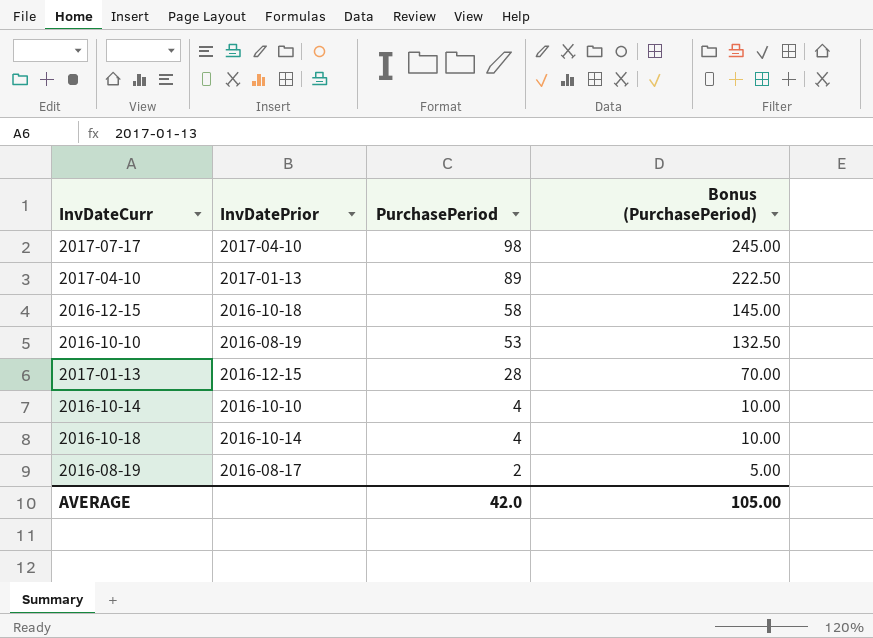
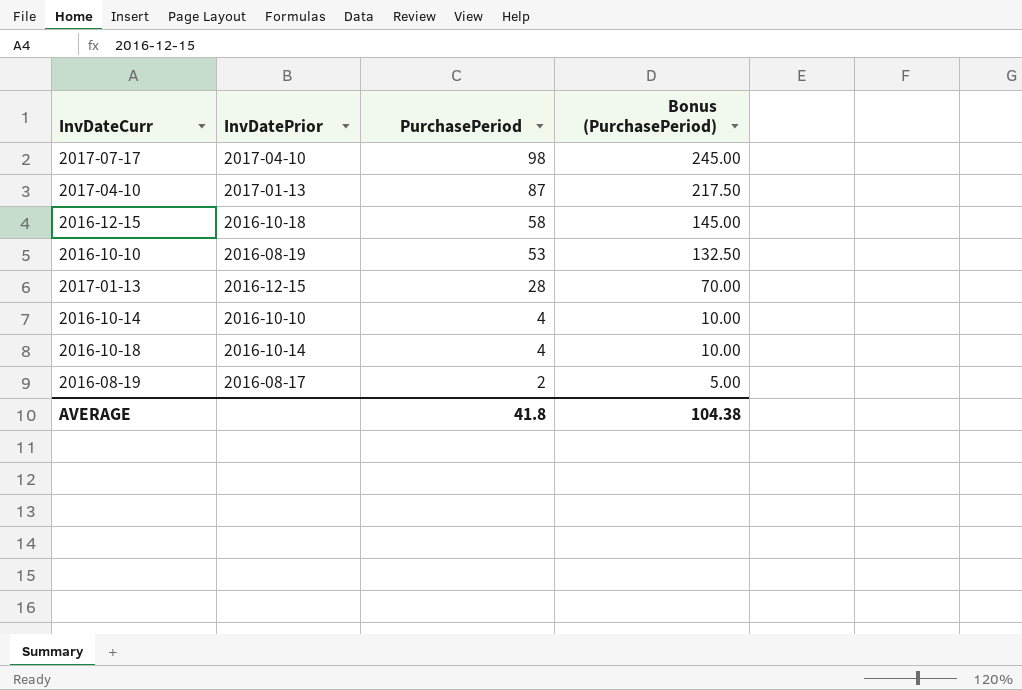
2017-04-10 | PurchasePeriod: 89 -> 87
2017-04-10 | Bonus (PurchasePeriod): 222.50 -> 217.50
AVERAGE | PurchasePeriod: 42.0 -> 41.8
AVERAGE | Bonus (PurchasePeriod): 105.00 -> 104.38

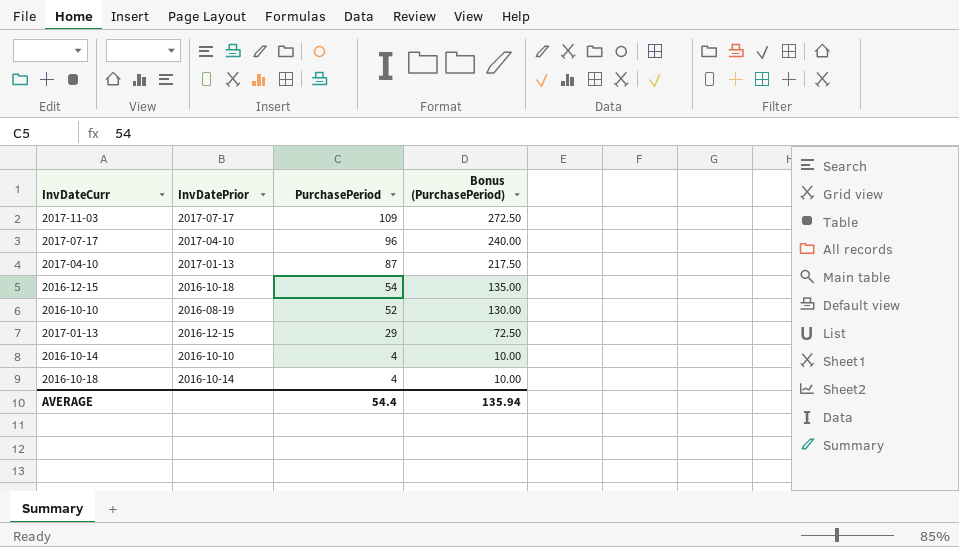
row 2016-08-19: 2016-08-17 | 2 | 5.00 -> none
row 2017-11-03: none -> 2017-07-17 | 109 | 272.50
2017-07-17 | PurchasePeriod: 98 -> 96
2017-07-17 | Bonus (PurchasePeriod): 245.00 -> 240.00
2016-12-15 | PurchasePeriod: 58 -> 54
2016-12-15 | Bonus (PurchasePeriod): 145.00 -> 135.00
2016-10-10 | PurchasePeriod: 53 -> 52
2016-10-10 | Bonus (PurchasePeriod): 132.50 -> 130.00
2017-01-13 | PurchasePeriod: 28 -> 29
2017-01-13 | Bonus (PurchasePeriod): 70.00 -> 72.50
AVERAGE | PurchasePeriod: 41.8 -> 54.4
AVERAGE | Bonus (PurchasePeriod): 104.38 -> 135.94

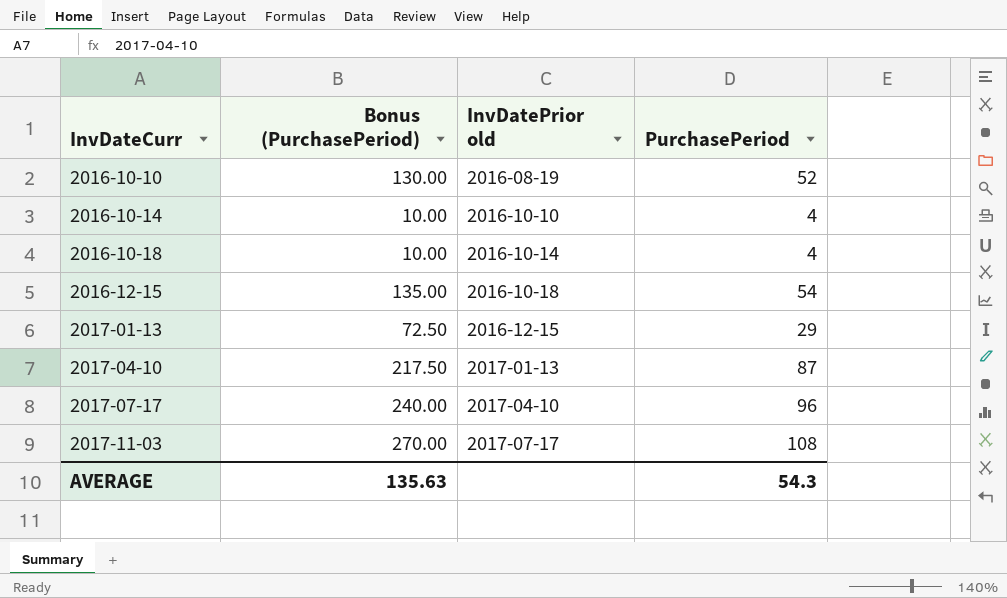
row order: PurchasePeriod descending -> InvDateCurr ascending
column Bonus (PurchasePeriod) | position: 4 -> 2
column name: InvDatePrior -> InvDatePrior old
2017-11-03 | Bonus (PurchasePeriod): 272.50 -> 270.00
2017-11-03 | PurchasePeriod: 109 -> 108
AVERAGE | Bonus (PurchasePeriod): 135.94 -> 135.63
AVERAGE | PurchasePeriod: 54.4 -> 54.3

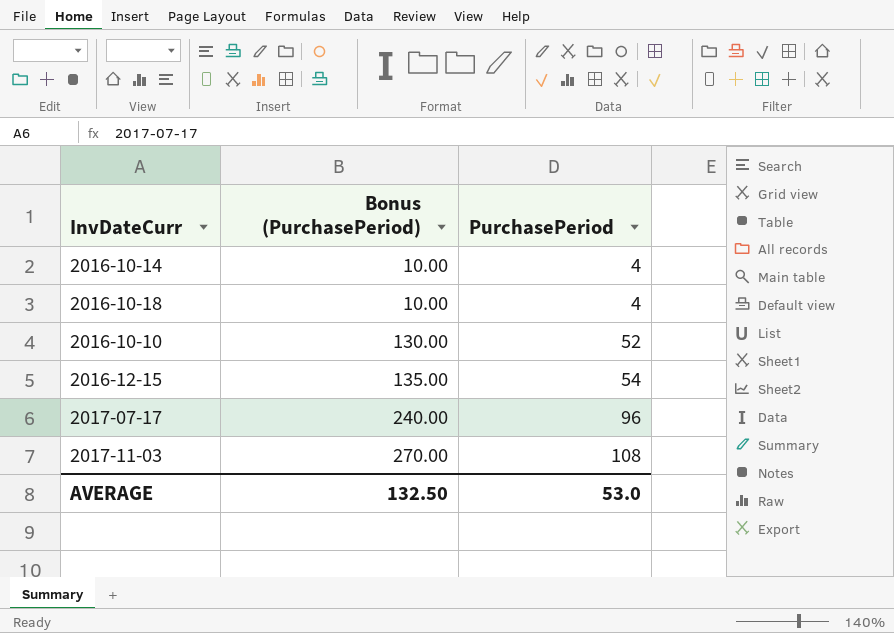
row order: InvDateCurr ascending -> Bonus (PurchasePeriod) ascending
column InvDatePrior old | position: 3 -> none
row 2017-01-13: 72.50 | 2016-12-15 | 29 -> none
row 2017-04-10: 217.50 | 2017-01-13 | 87 -> none
AVERAGE | Bonus (PurchasePeriod): 135.63 -> 132.50
AVERAGE | PurchasePeriod: 54.3 -> 53.0

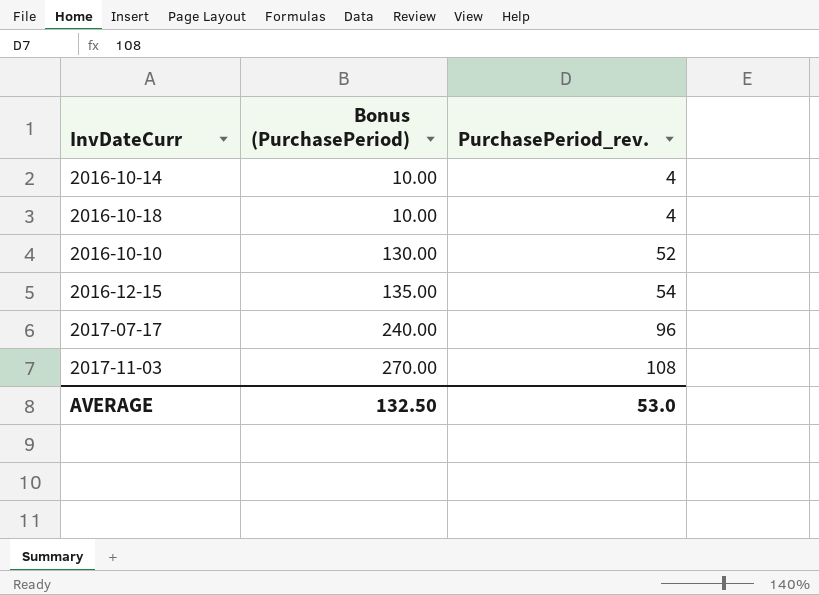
column name: PurchasePeriod -> PurchasePeriod_rev.

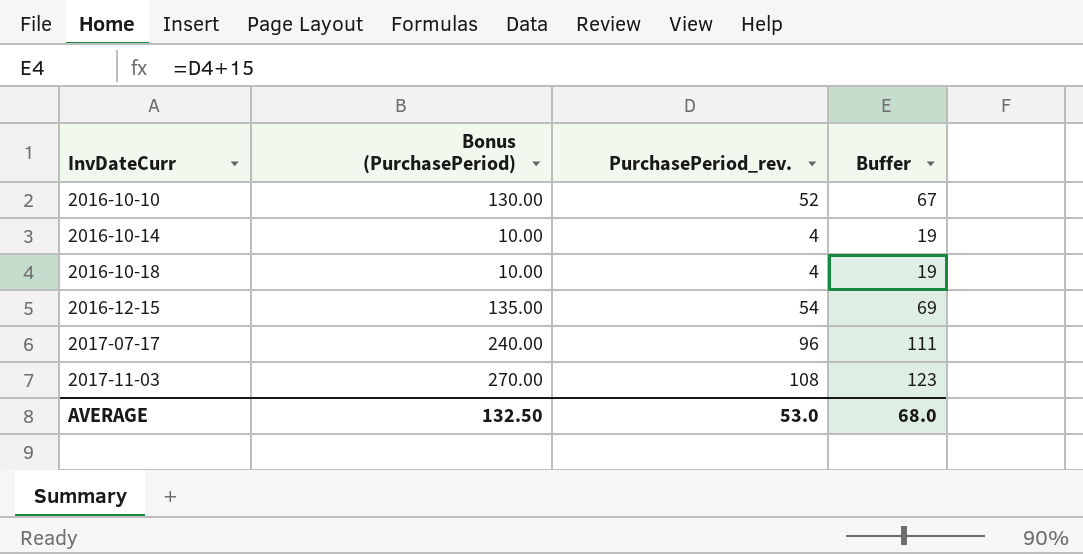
row order: Bonus (PurchasePeriod) ascending -> InvDateCurr ascending
column Buffer | formula: none -> [PurchasePeriod_rev.] + 15

